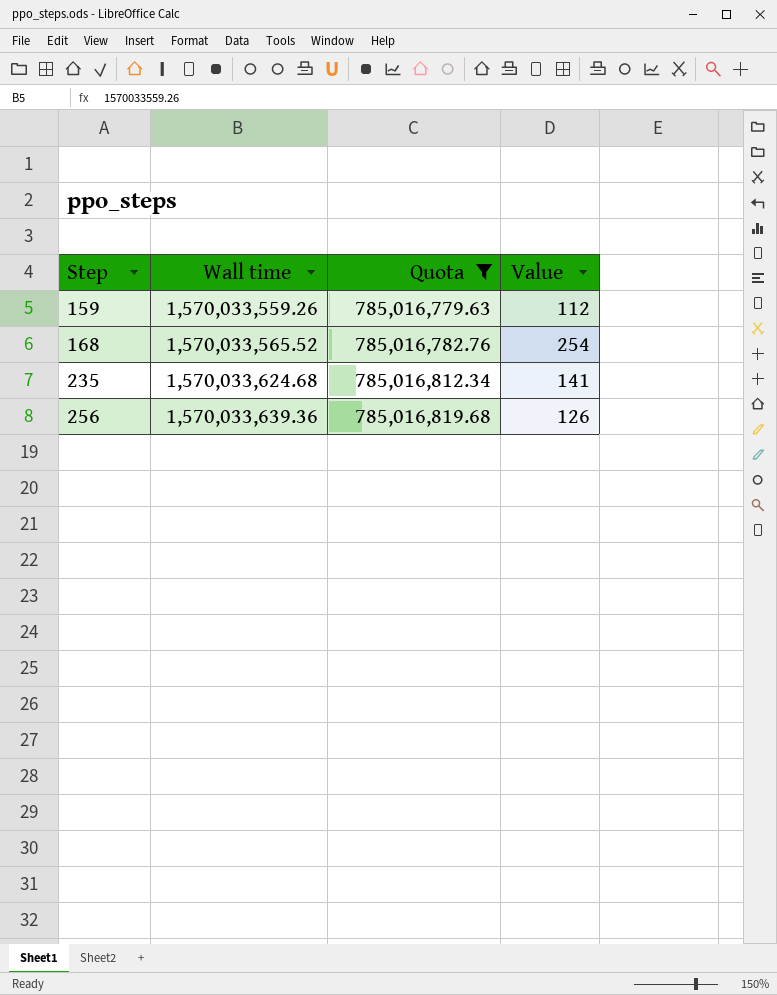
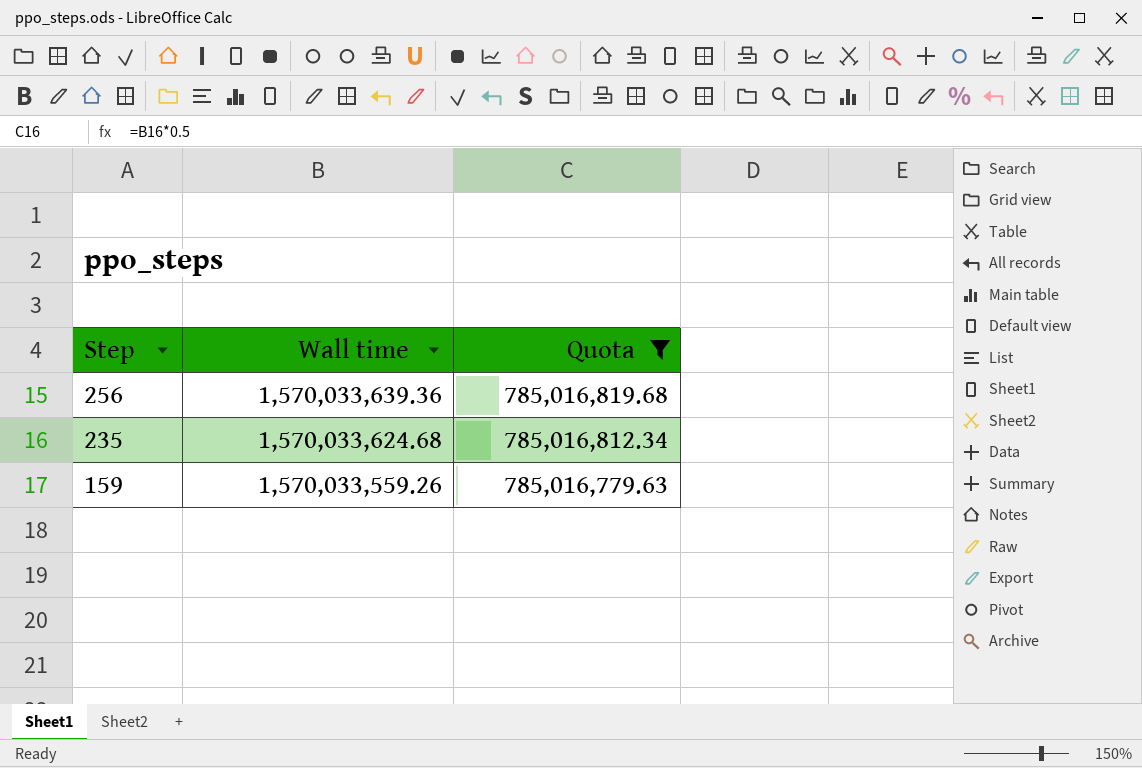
row order: Step ascending -> Step descending
column Value | position: 4 -> none
row 168: 1,570,033,565.52 | 785,016,782.76 | 254 -> none

